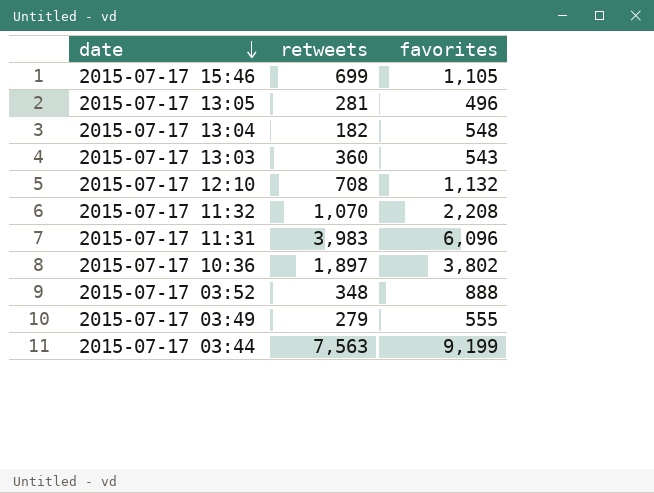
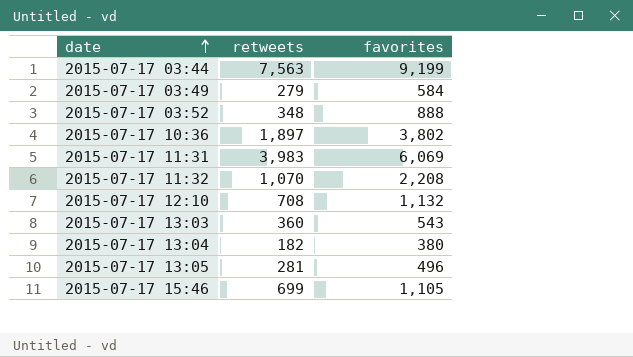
row order: date descending -> date ascending
2015-07-17 03:49 | favorites: 555 -> 584
2015-07-17 11:31 | favorites: 6,096 -> 6,069
2015-07-17 13:04 | favorites: 548 -> 380

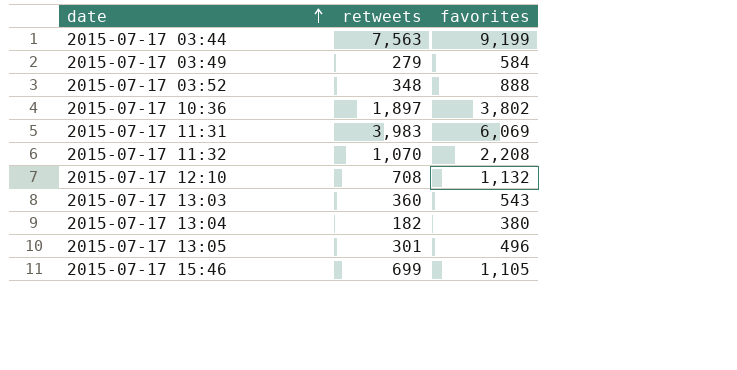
2015-07-17 13:05 | retweets: 281 -> 301

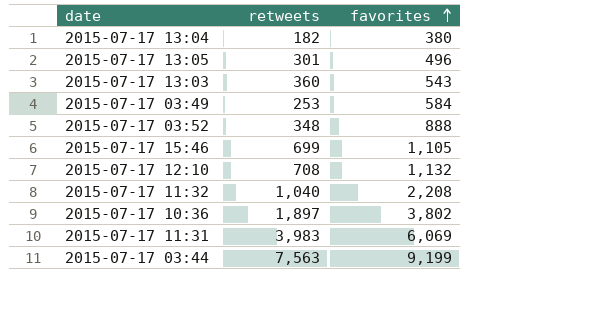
row order: date ascending -> favorites ascending
2015-07-17 03:49 | retweets: 279 -> 253
2015-07-17 11:32 | retweets: 1,070 -> 1,040

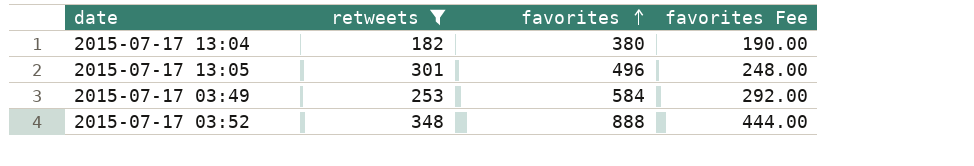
filter: none -> retweets <= 348
column favorites Fee | formula: none -> [favorites] * 0.5

